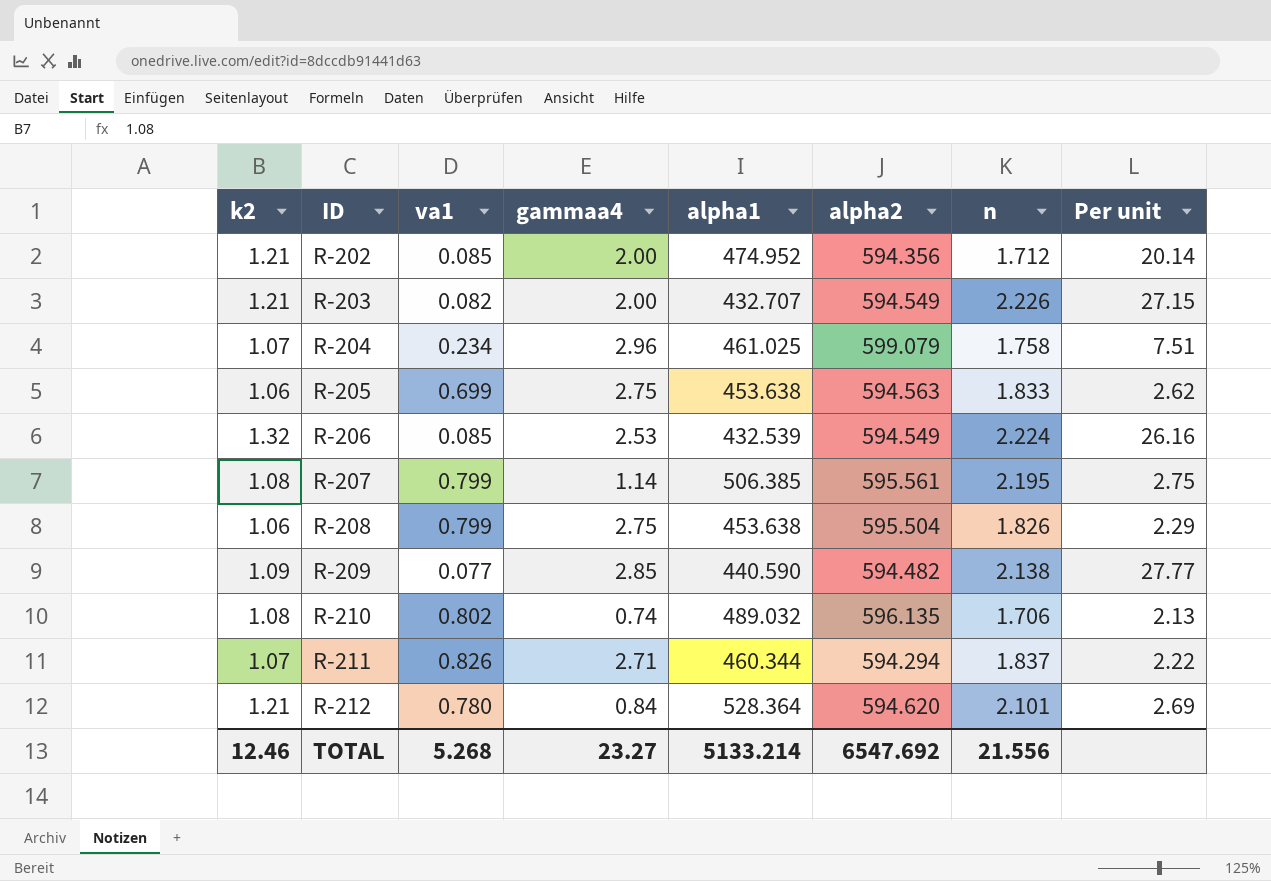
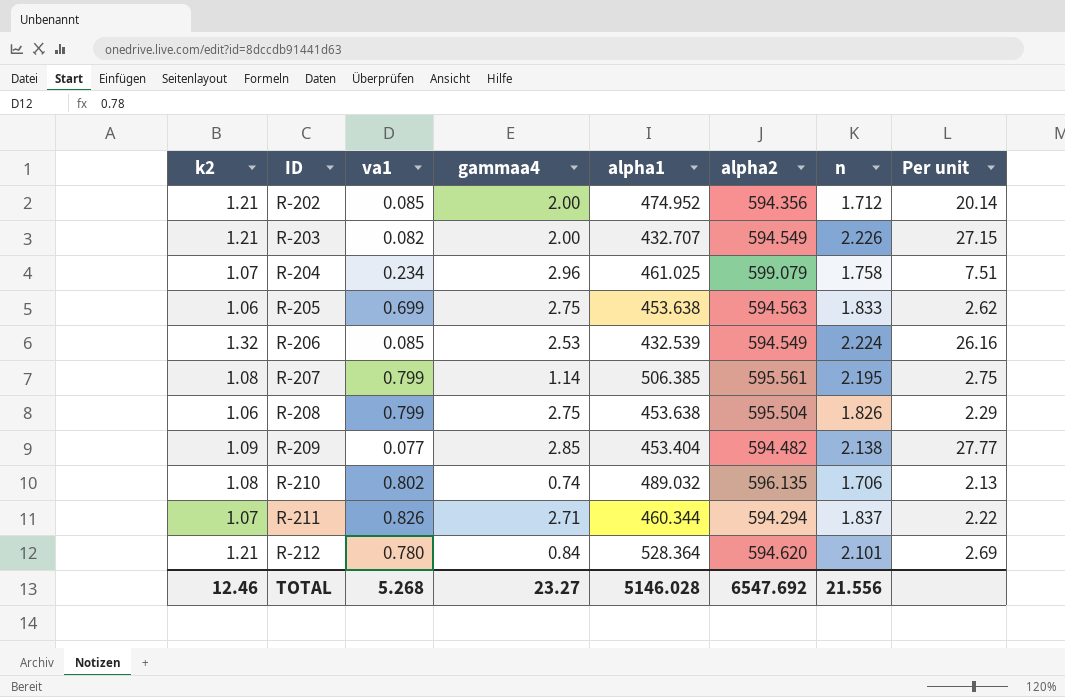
R-209 | alpha1: 440.590 -> 453.404
TOTAL | alpha1: 5133.214 -> 5146.028

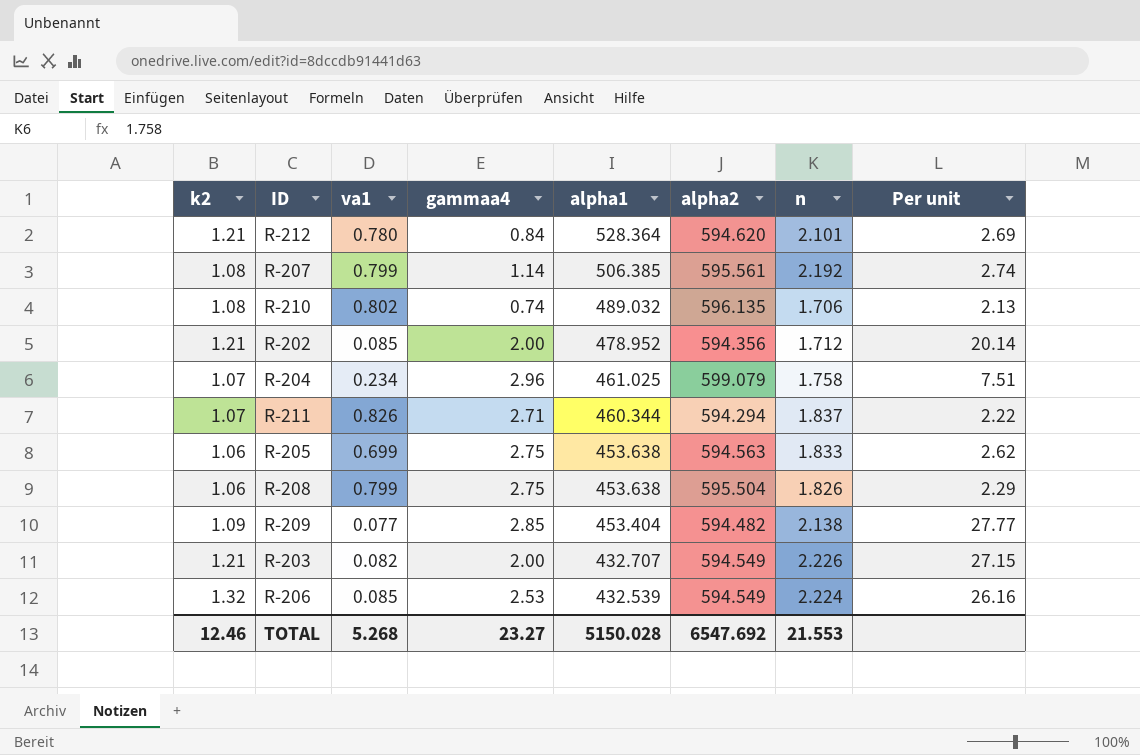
row order: ID ascending -> alpha1 descending
R-207 | n: 2.195 -> 2.192
R-207 | Per unit: 2.75 -> 2.74
R-202 | alpha1: 474.952 -> 478.952
TOTAL | alpha1: 5146.028 -> 5150.028
TOTAL | n: 21.556 -> 21.553

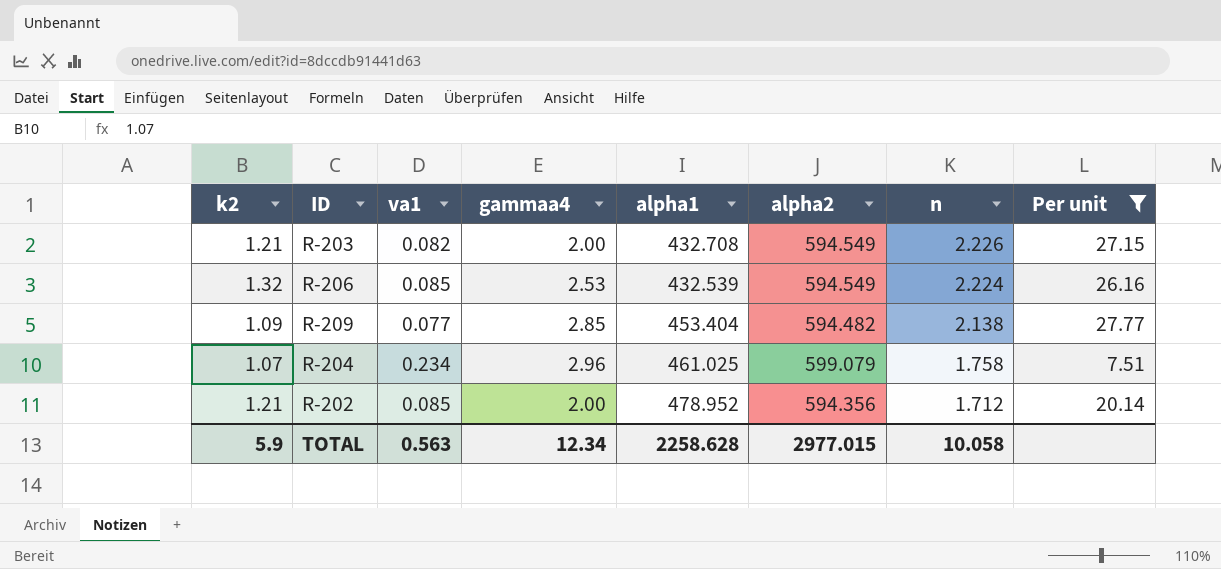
filter: none -> Per unit >= 7.51
row order: alpha1 descending -> n descending
R-203 | alpha1: 432.707 -> 432.708
TOTAL | k2: 12.46 -> 5.9
TOTAL | va1: 5.268 -> 0.563
TOTAL | gammaa4: 23.27 -> 12.34
TOTAL | alpha1: 5150.028 -> 2258.628
TOTAL | alpha2: 6547.692 -> 2977.015
TOTAL | n: 21.553 -> 10.058

